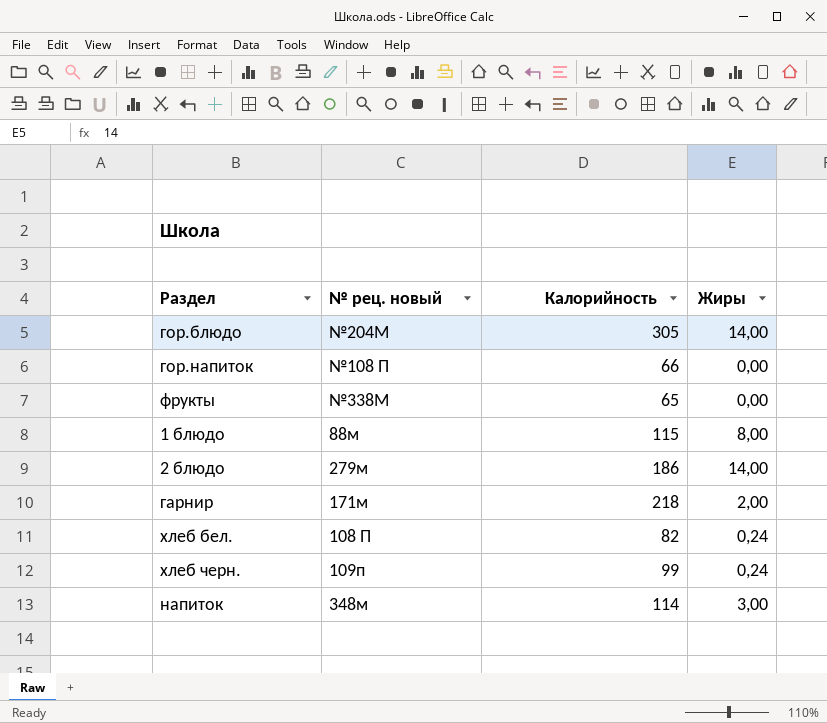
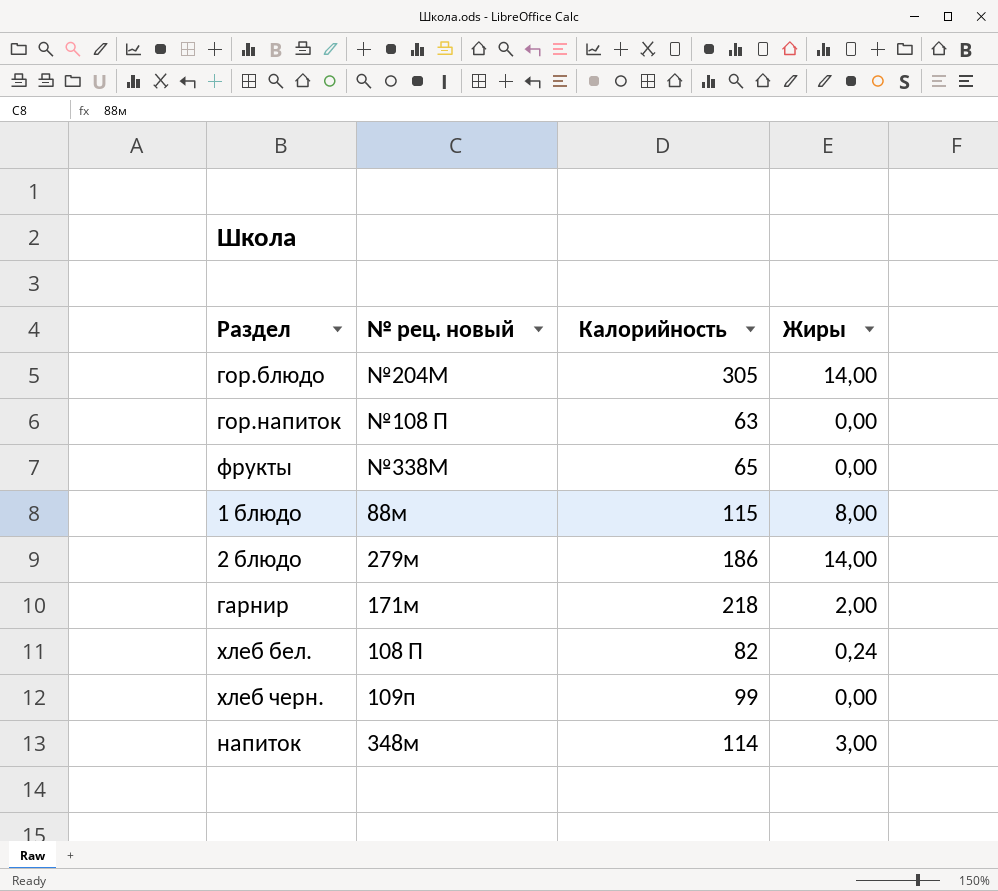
гор.напиток | Калорийность: 66 -> 63
хлеб черн. | Жиры: 0,24 -> 0,00

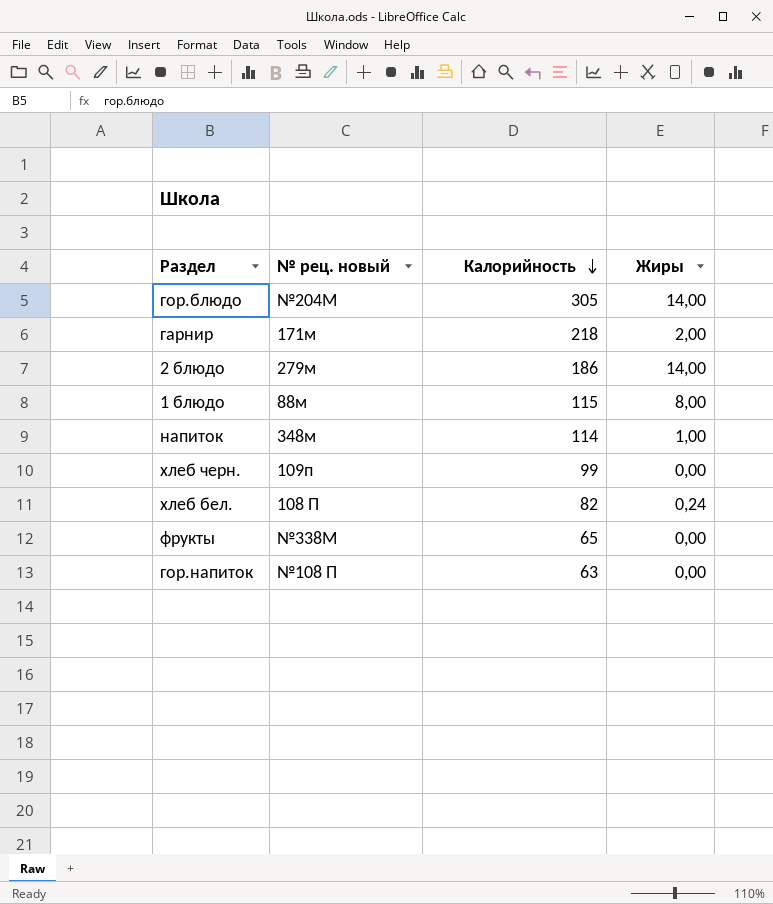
row order: none -> Калорийность descending
напиток | Жиры: 3,00 -> 1,00

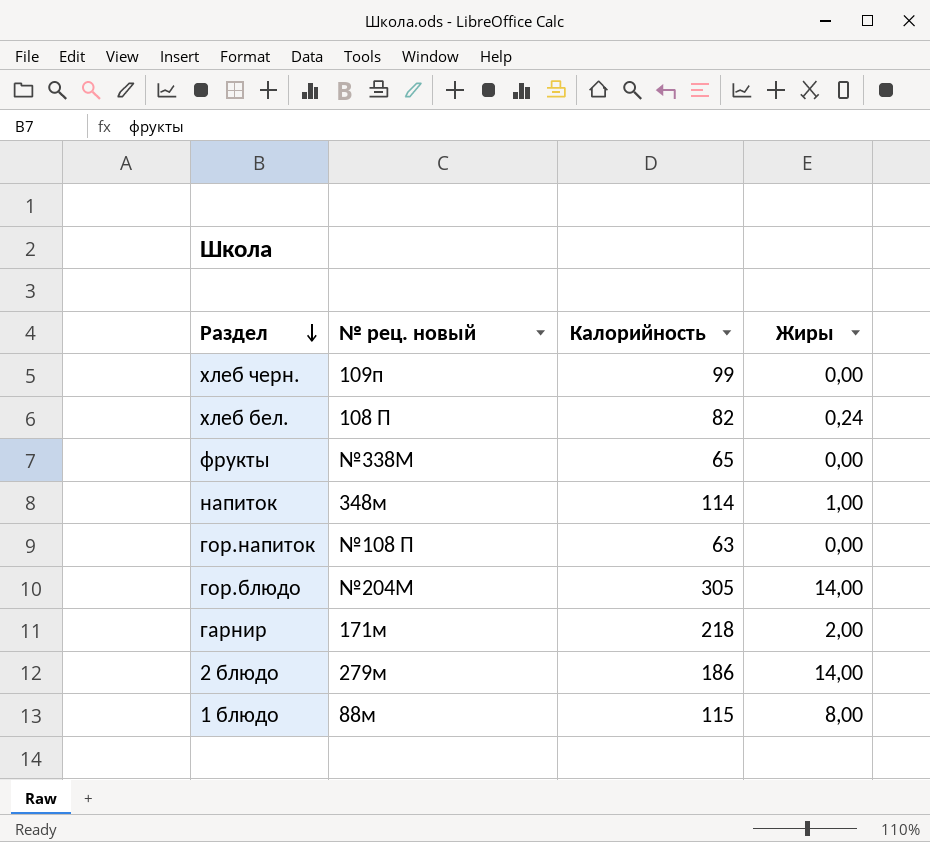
row order: Калорийность descending -> Раздел descending

